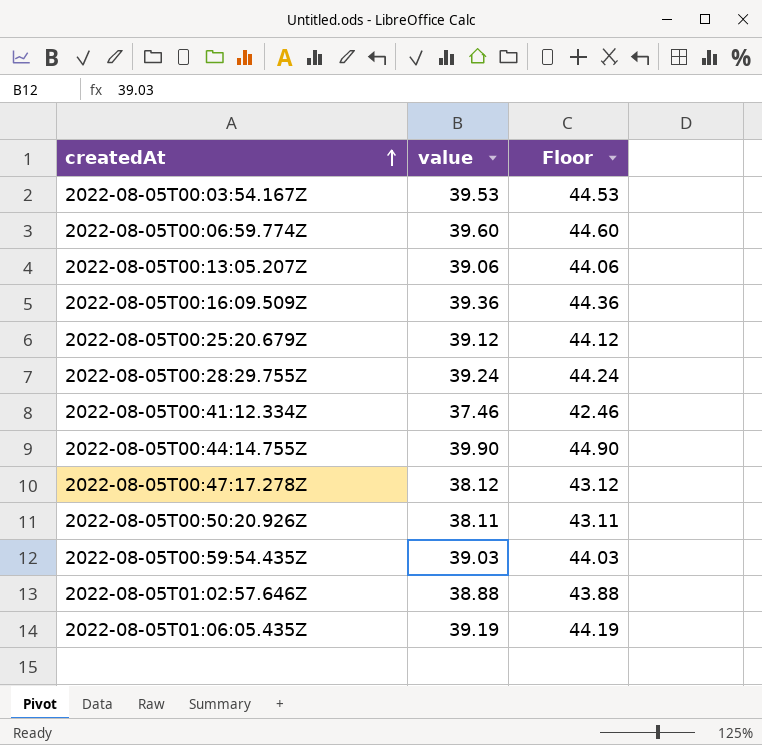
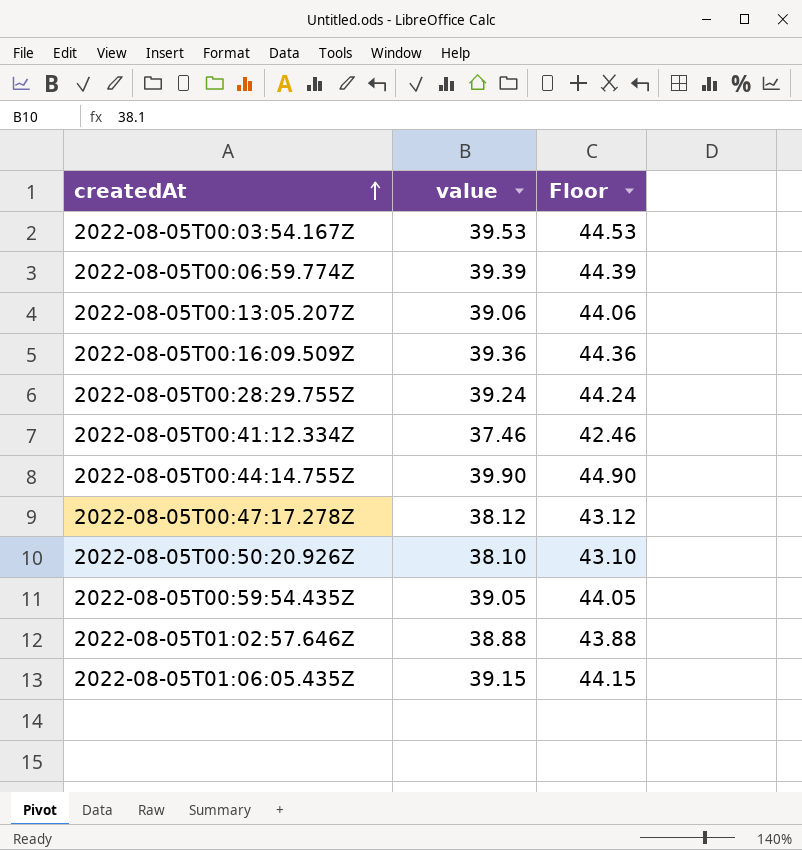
row 2022-08-05T00:25:20.679Z: 39.12 | 44.12 -> none
2022-08-05T00:06:59.774Z | value: 39.60 -> 39.39
2022-08-05T00:06:59.774Z | Floor: 44.60 -> 44.39
2022-08-05T00:50:20.926Z | value: 38.11 -> 38.10
2022-08-05T00:50:20.926Z | Floor: 43.11 -> 43.10
2022-08-05T00:59:54.435Z | value: 39.03 -> 39.05
2022-08-05T00:59:54.435Z | Floor: 44.03 -> 44.05
2022-08-05T01:06:05.435Z | value: 39.19 -> 39.15
2022-08-05T01:06:05.435Z | Floor: 44.19 -> 44.15

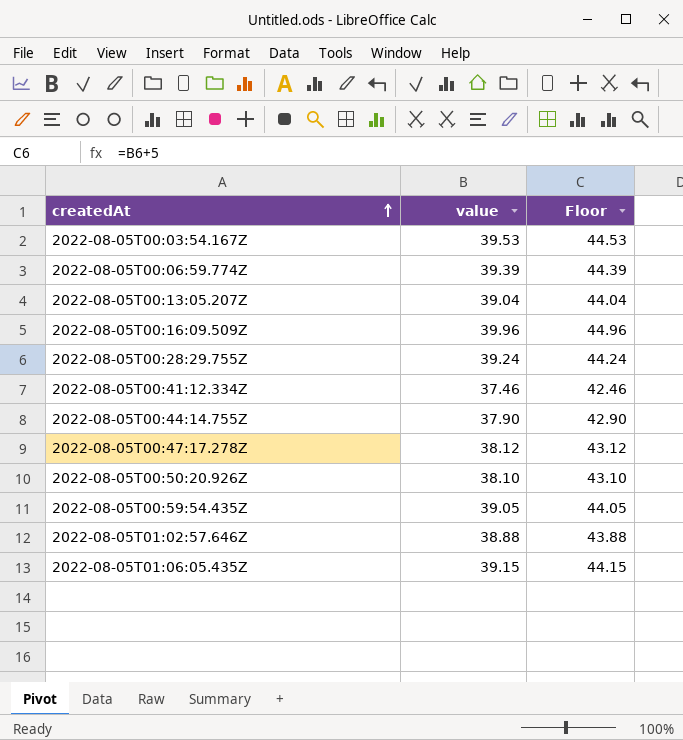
2022-08-05T00:13:05.207Z | value: 39.06 -> 39.04
2022-08-05T00:13:05.207Z | Floor: 44.06 -> 44.04
2022-08-05T00:16:09.509Z | value: 39.36 -> 39.96
2022-08-05T00:16:09.509Z | Floor: 44.36 -> 44.96
2022-08-05T00:44:14.755Z | value: 39.90 -> 37.90
2022-08-05T00:44:14.755Z | Floor: 44.90 -> 42.90

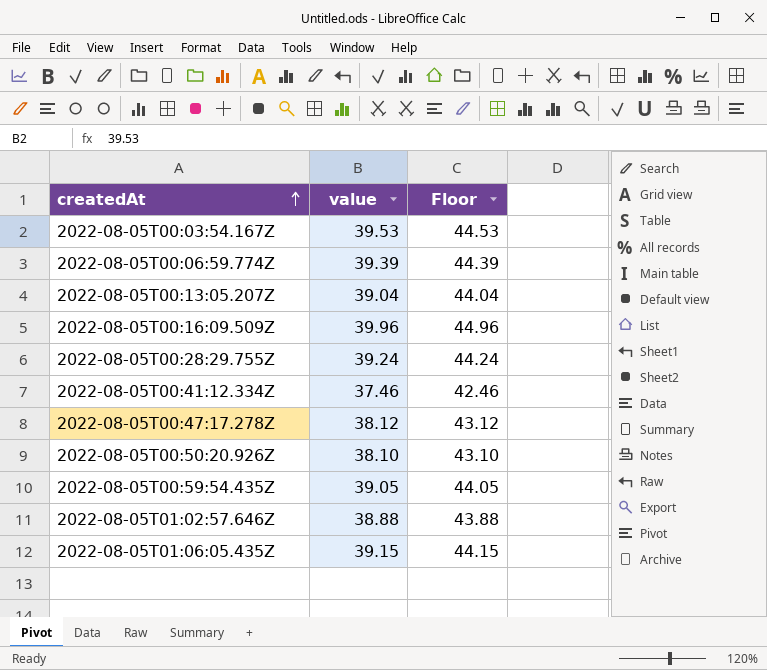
row 2022-08-05T00:44:14.755Z: 37.90 | 42.90 -> none

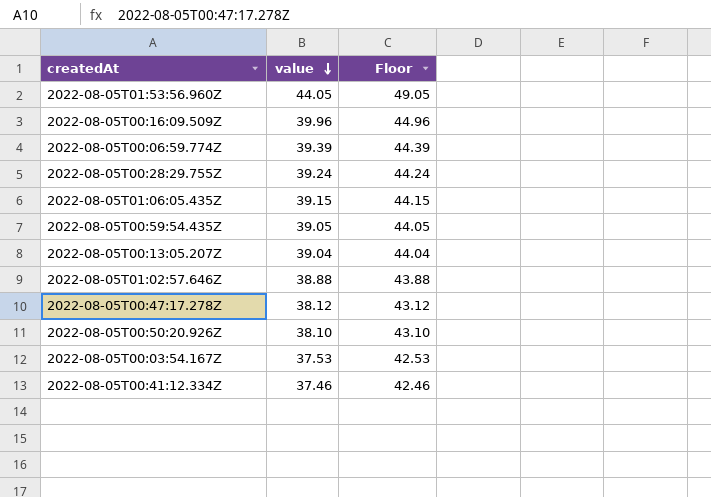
row order: createdAt ascending -> value descending
row 2022-08-05T01:53:56.960Z: none -> 44.05 | 49.05
2022-08-05T00:03:54.167Z | value: 39.53 -> 37.53
2022-08-05T00:03:54.167Z | Floor: 44.53 -> 42.53

